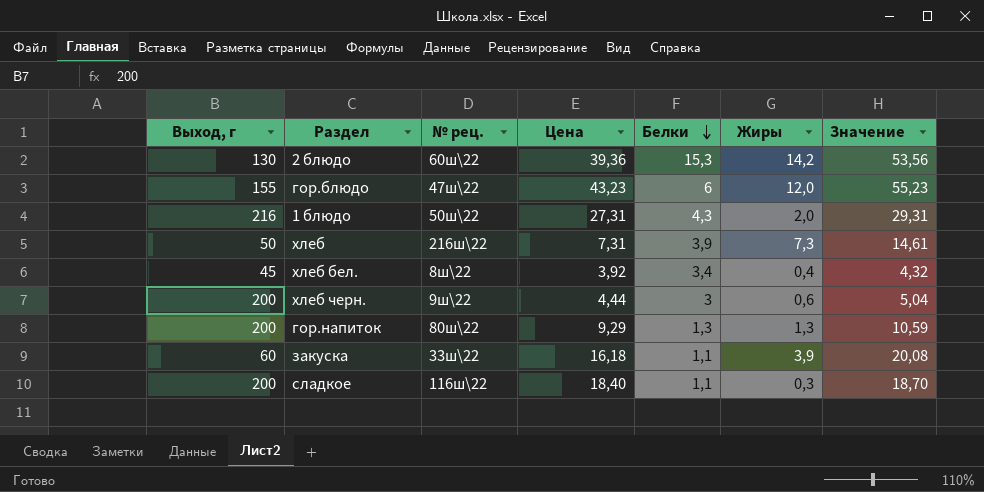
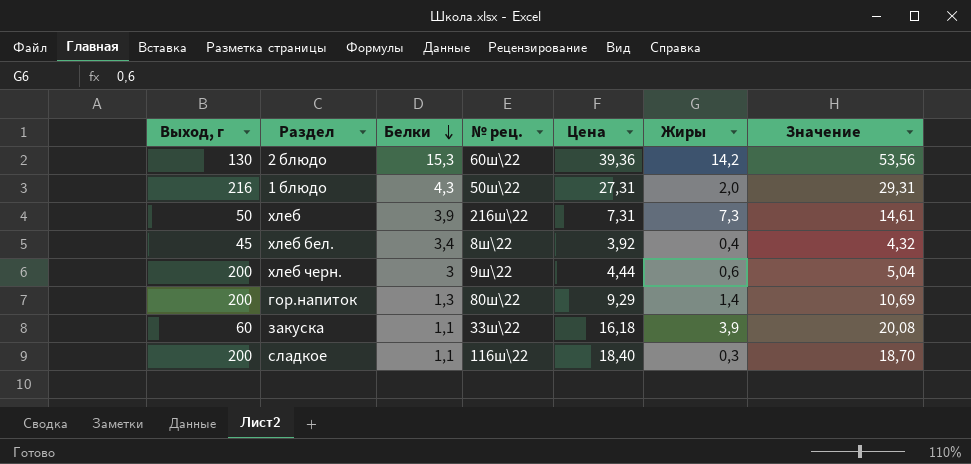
column Белки | position: 5 -> 3
row гор.блюдо: 155 | 47ш\22 | 43,23 | 6 | 12,0 | 55,23 -> none
гор.напиток | Жиры: 1,3 -> 1,4
гор.напиток | Значение: 10,59 -> 10,69

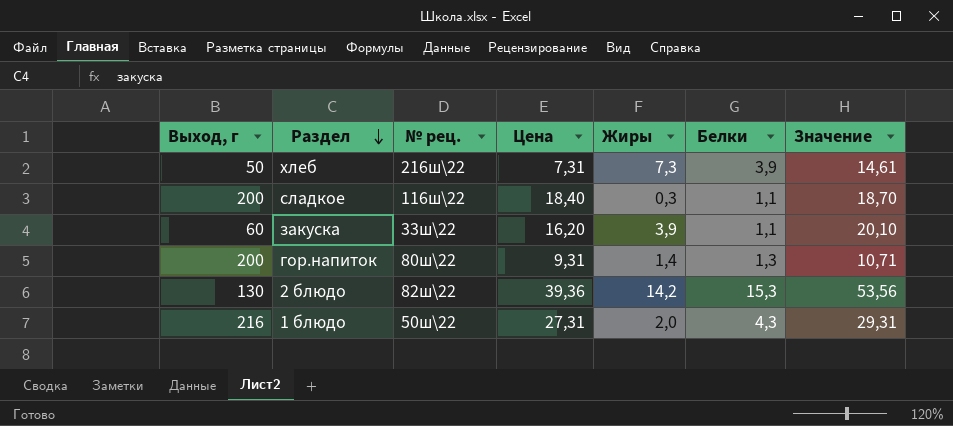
row order: Белки descending -> Раздел descending
column Белки | position: 3 -> 6
row хлеб бел.: 45 | 3,4 | 8ш\22 | 3,92 | 0,4 | 4,32 -> none
row хлеб черн.: 200 | 3 | 9ш\22 | 4,44 | 0,6 | 5,04 -> none
закуска | Цена: 16,18 -> 16,20
закуска | Значение: 20,08 -> 20,10
гор.напиток | Цена: 9,29 -> 9,31
гор.напиток | Значение: 10,69 -> 10,71
2 блюдо | № рец.: 60ш\22 -> 82ш\22

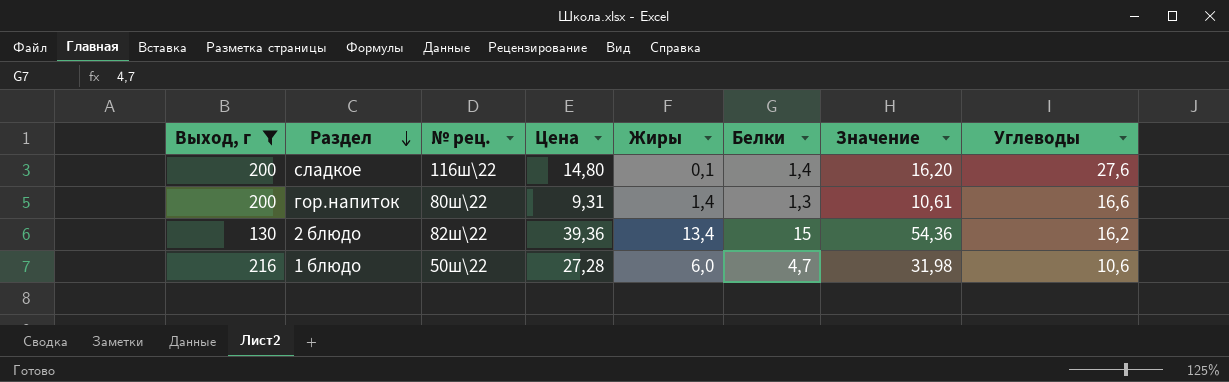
filter: none -> Выход, г >= 130
column Значение | formula: [Цена] + [Жиры] -> [Цена] + [Белки]
column Углеводы | position: none -> 8
сладкое | Цена: 18,40 -> 14,80
сладкое | Жиры: 0,3 -> 0,1
сладкое | Белки: 1,1 -> 1,4
2 блюдо | Жиры: 14,2 -> 13,4
2 блюдо | Белки: 15,3 -> 15
1 блюдо | Цена: 27,31 -> 27,28
1 блюдо | Жиры: 2,0 -> 6,0
1 блюдо | Белки: 4,3 -> 4,7

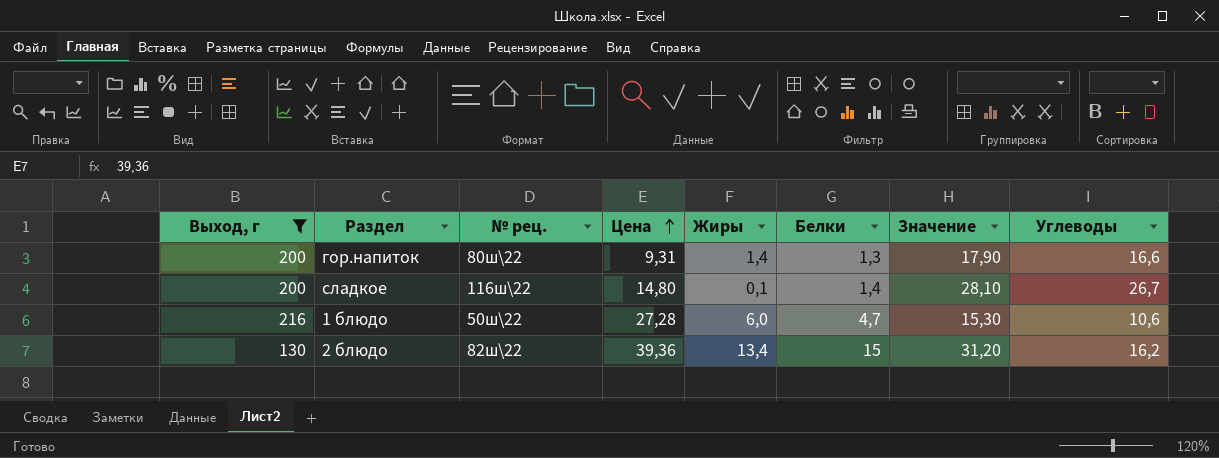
row order: Раздел descending -> Цена ascending
column Значение | formula: [Цена] + [Белки] -> [Белки] + [Углеводы]
сладкое | Углеводы: 27,6 -> 26,7

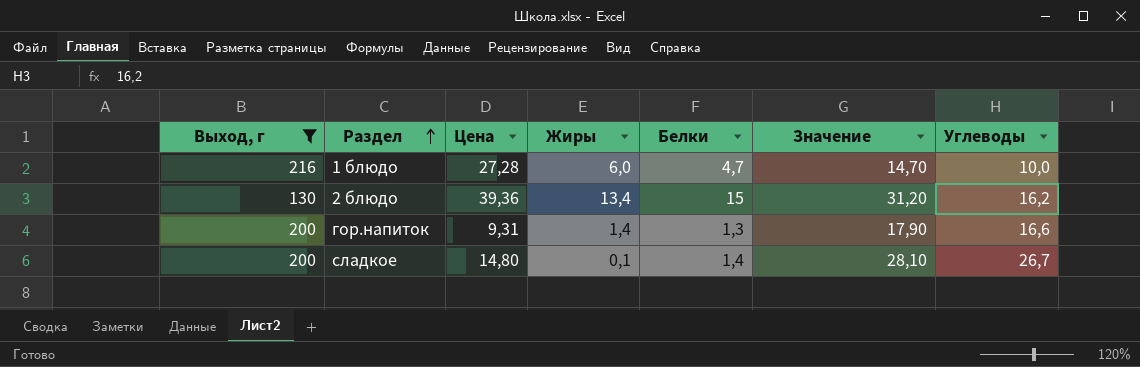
row order: Цена ascending -> Раздел ascending
column № рец. | position: 3 -> none
1 блюдо | Значение: 15,30 -> 14,70
1 блюдо | Углеводы: 10,6 -> 10,0

